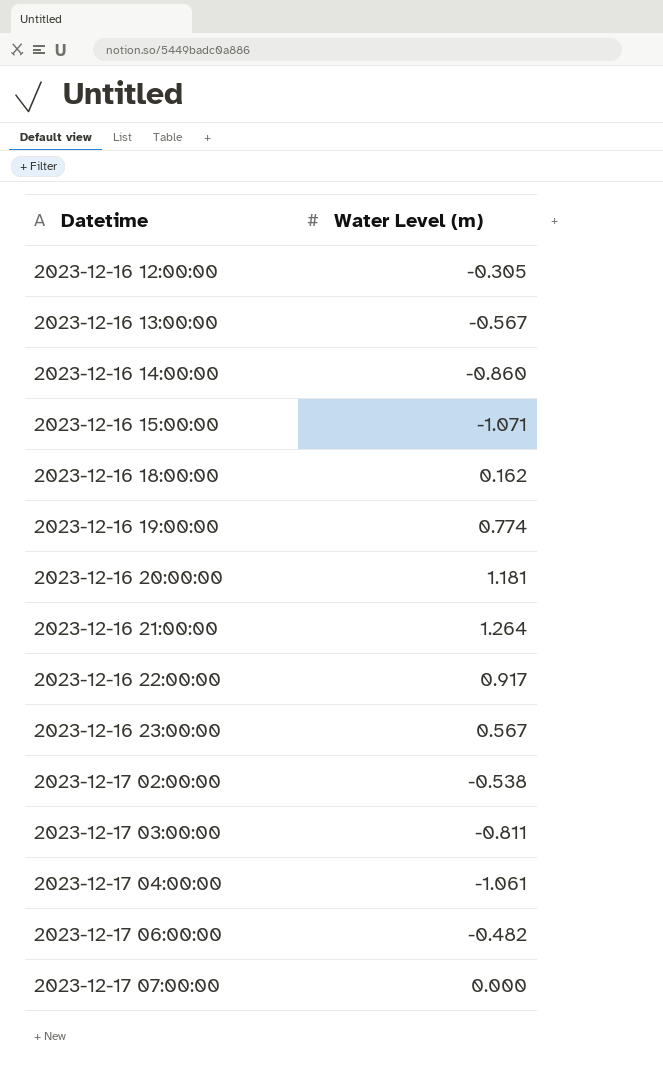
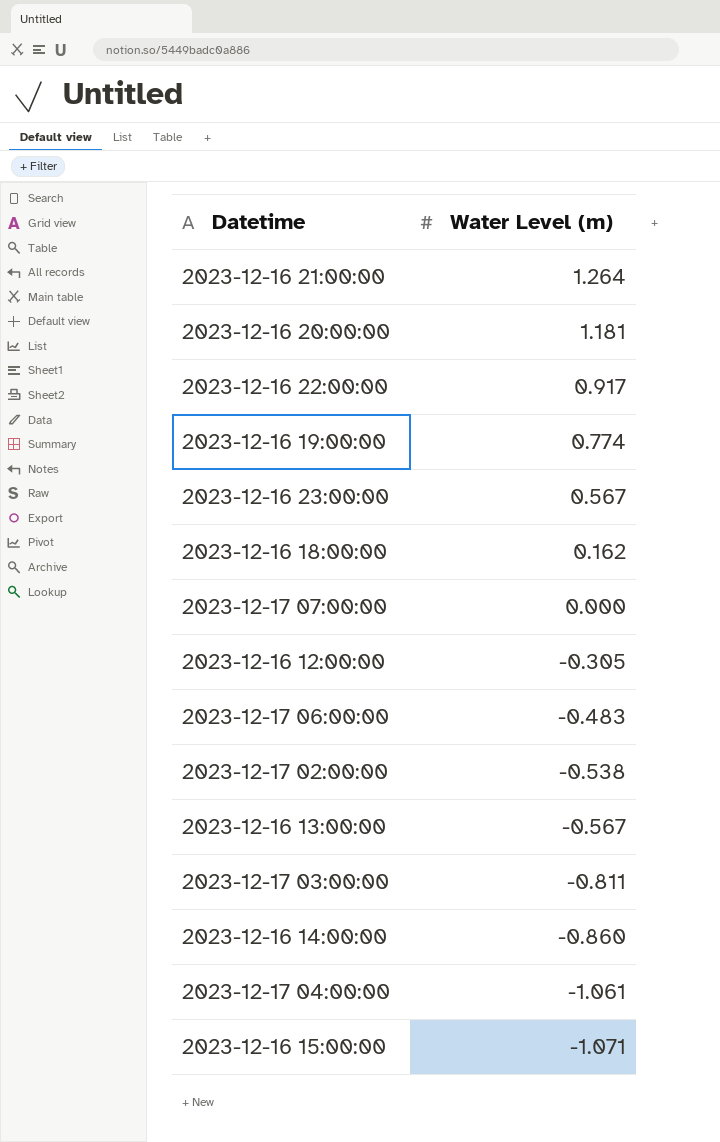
row order: Datetime ascending -> Water Level (m) descending
2023-12-17 06:00:00 | Water Level (m): -0.482 -> -0.483

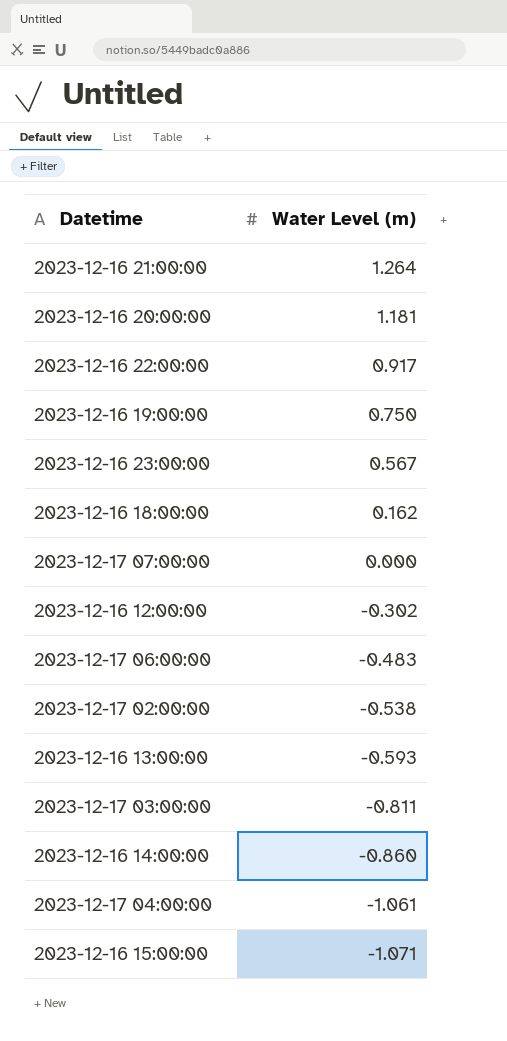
2023-12-16 19:00:00 | Water Level (m): 0.774 -> 0.750
2023-12-16 12:00:00 | Water Level (m): -0.305 -> -0.302
2023-12-16 13:00:00 | Water Level (m): -0.567 -> -0.593

